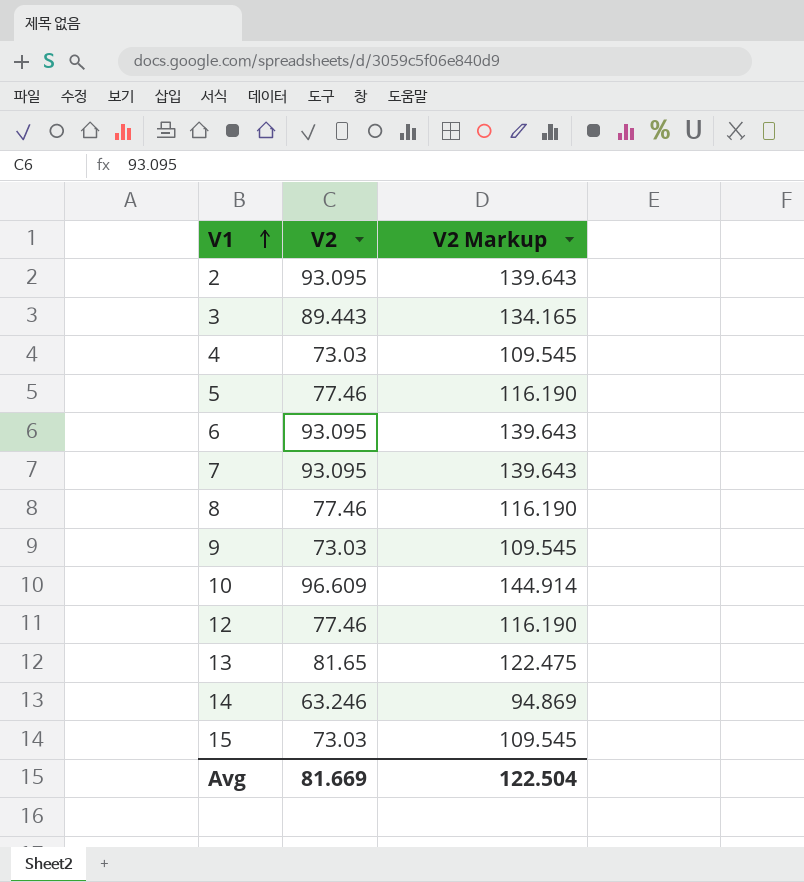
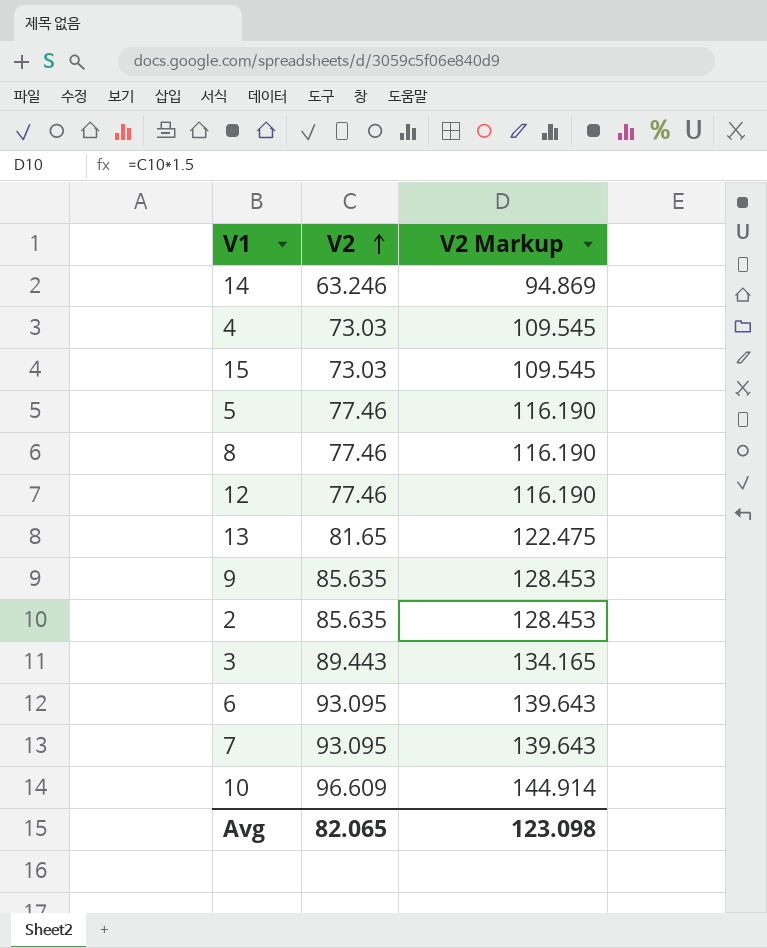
row order: V1 ascending -> V2 ascending
9 | V2: 73.03 -> 85.635
9 | V2 Markup: 109.545 -> 128.453
2 | V2: 93.095 -> 85.635
2 | V2 Markup: 139.643 -> 128.453
Avg | V2: 81.669 -> 82.065
Avg | V2 Markup: 122.504 -> 123.098

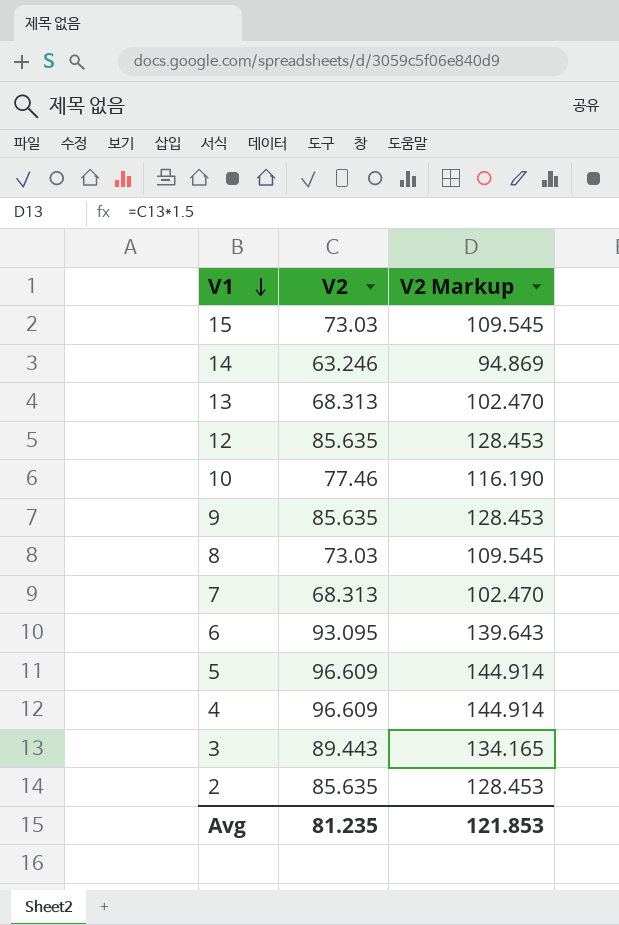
row order: V2 ascending -> V1 descending
13 | V2: 81.65 -> 68.313
13 | V2 Markup: 122.475 -> 102.470
12 | V2: 77.46 -> 85.635
12 | V2 Markup: 116.190 -> 128.453
10 | V2: 96.609 -> 77.46
10 | V2 Markup: 144.914 -> 116.190
8 | V2: 77.46 -> 73.03
8 | V2 Markup: 116.190 -> 109.545
7 | V2: 93.095 -> 68.313
7 | V2 Markup: 139.643 -> 102.470
5 | V2: 77.46 -> 96.609
5 | V2 Markup: 116.190 -> 144.914
4 | V2: 73.03 -> 96.609
4 | V2 Markup: 109.545 -> 144.914
Avg | V2: 82.065 -> 81.235
Avg | V2 Markup: 123.098 -> 121.853

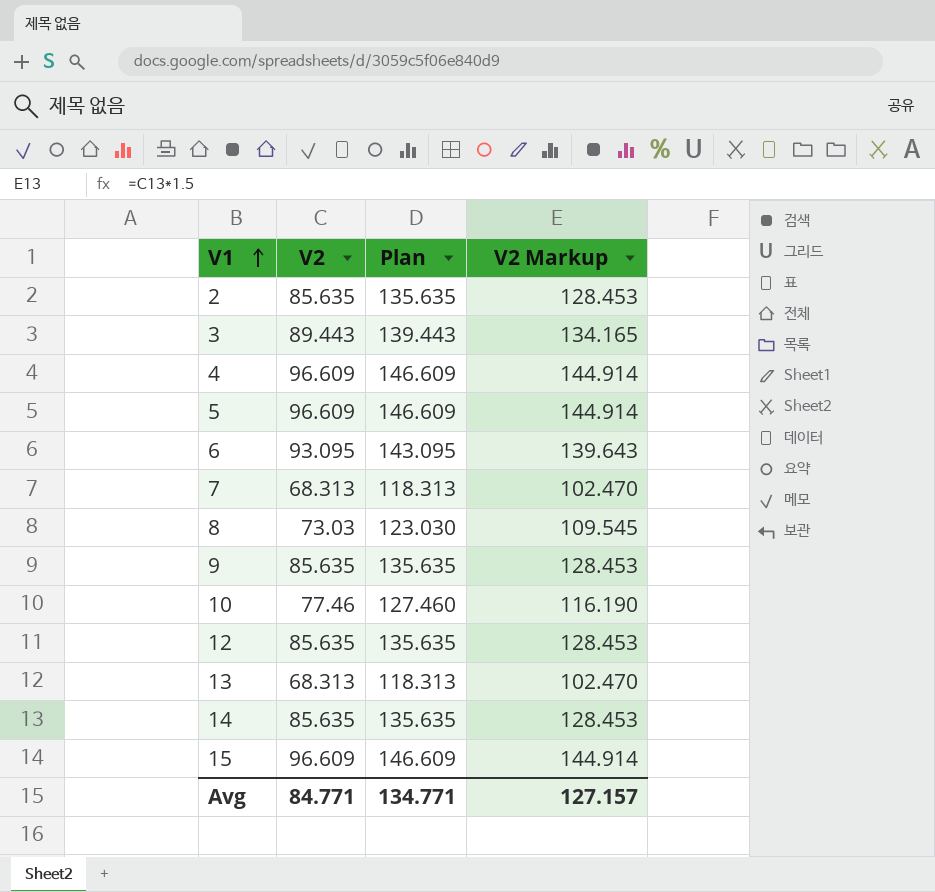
row order: V1 descending -> V1 ascending
column Plan | formula: none -> [V2] + 50
14 | V2: 63.246 -> 85.635
14 | V2 Markup: 94.869 -> 128.453
15 | V2: 73.03 -> 96.609
15 | V2 Markup: 109.545 -> 144.914
Avg | V2: 81.235 -> 84.771
Avg | V2 Markup: 121.853 -> 127.157

